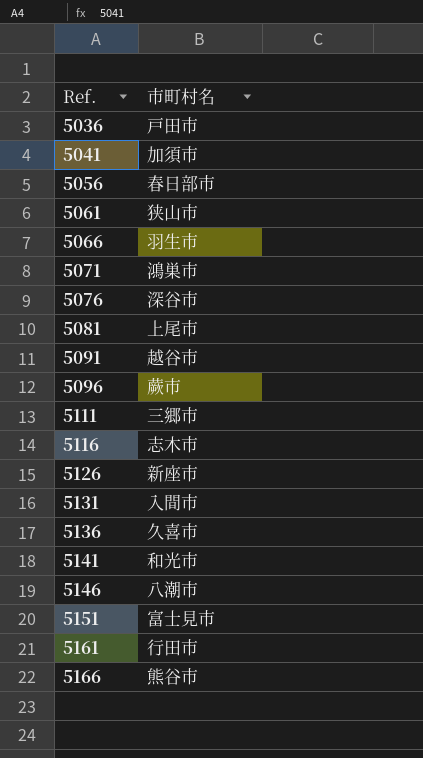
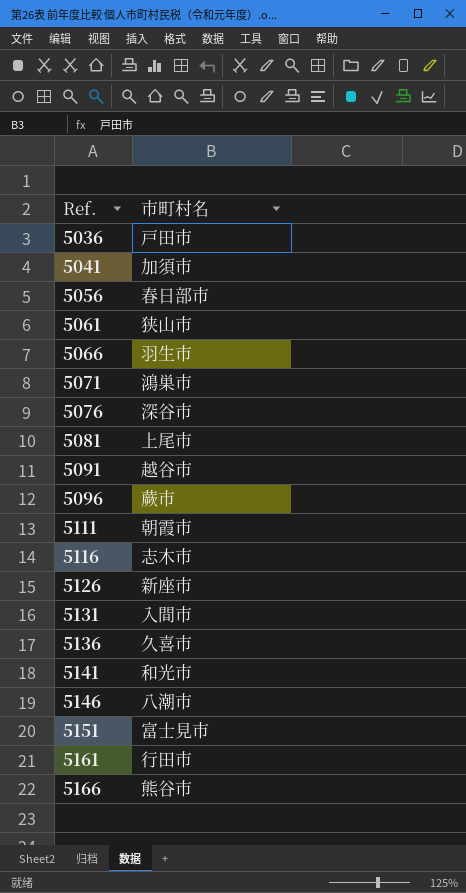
5111 | 市町村名: 三郷市 -> 朝霞市

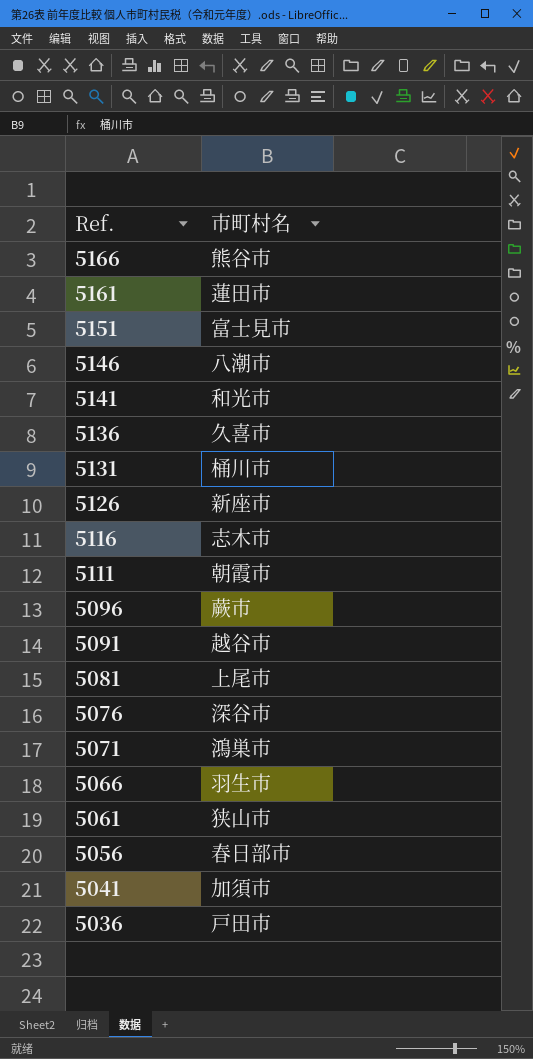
row order: Ref. ascending -> Ref. descending
5161 | 市町村名: 行田市 -> 蓮田市
5131 | 市町村名: 入間市 -> 桶川市

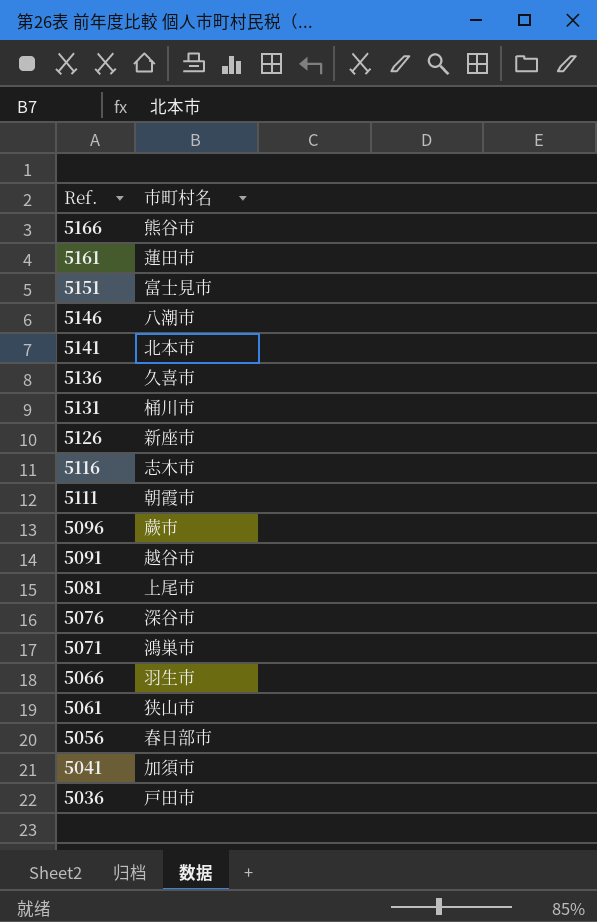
5141 | 市町村名: 和光市 -> 北本市

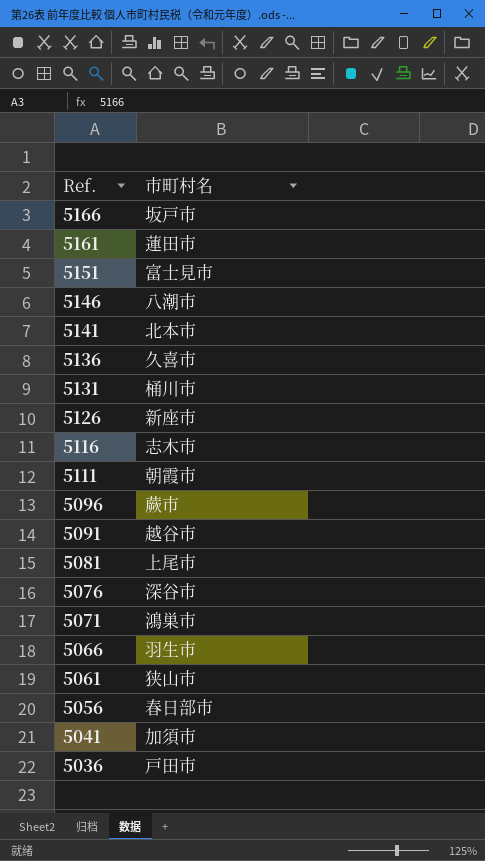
5166 | 市町村名: 熊谷市 -> 坂戸市

